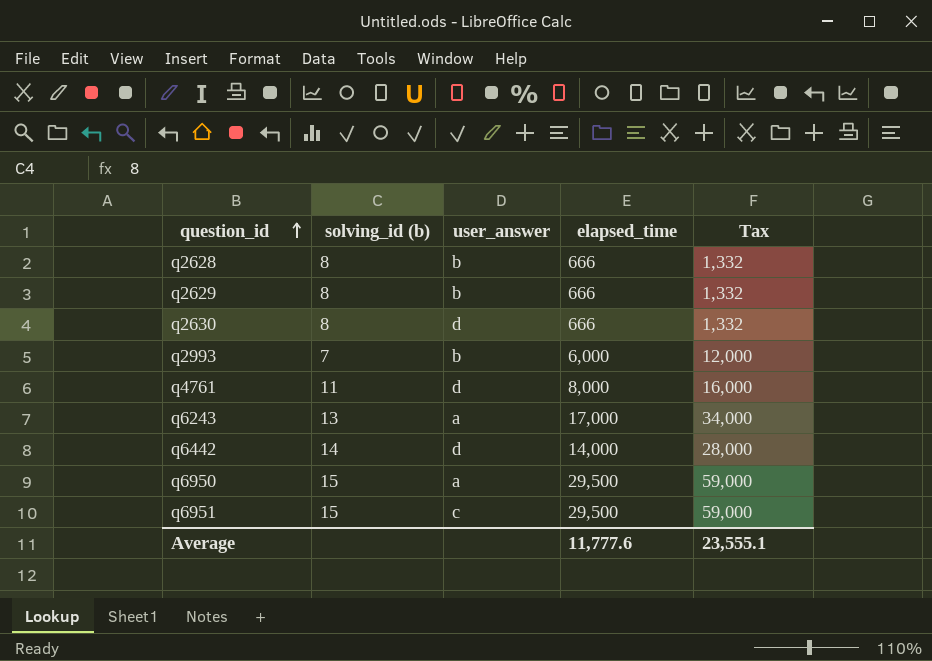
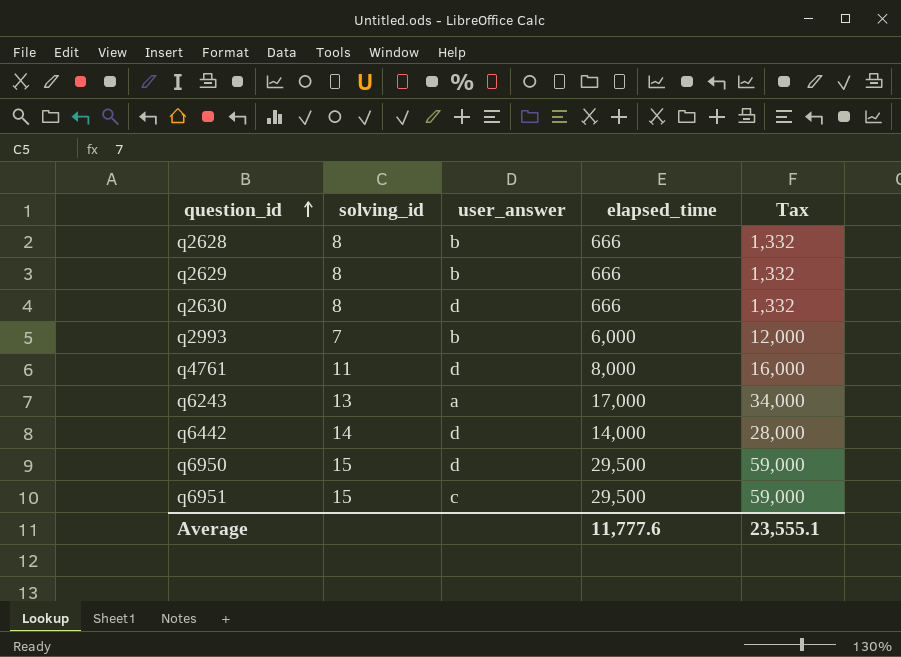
column name: solving_id (b) -> solving_id
q6950 | user_answer: a -> d

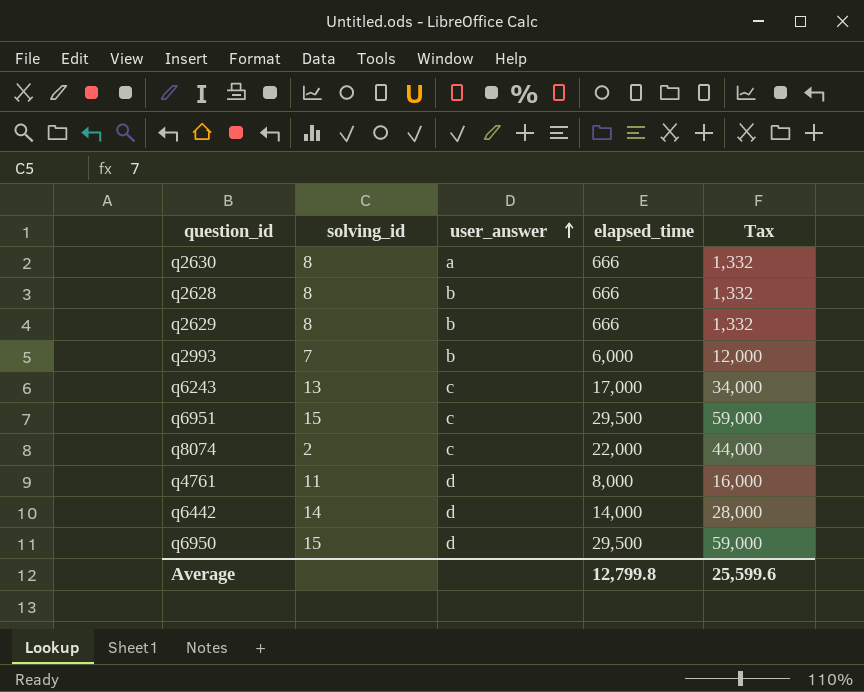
row order: question_id ascending -> user_answer ascending
q2630 | user_answer: d -> a
q6243 | user_answer: a -> c
row q8074: none -> 2 | c | 22,000 | 44,000
Average | elapsed_time: 11,777.6 -> 12,799.8
Average | Tax: 23,555.1 -> 25,599.6

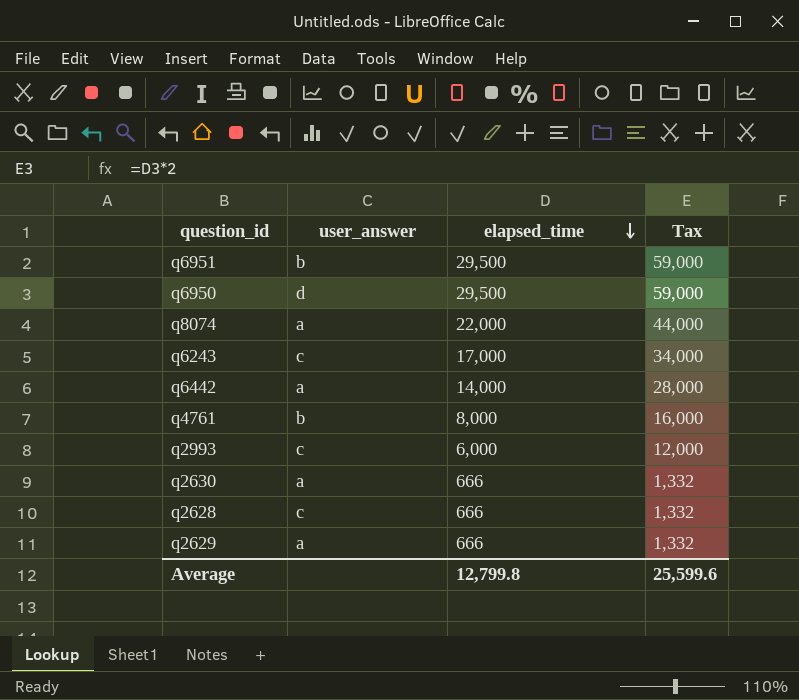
row order: user_answer ascending -> elapsed_time descending
column solving_id | position: 2 -> none
q6951 | user_answer: c -> b
q8074 | user_answer: c -> a
q6442 | user_answer: d -> a
q4761 | user_answer: d -> b
q2993 | user_answer: b -> c
q2628 | user_answer: b -> c
q2629 | user_answer: b -> a

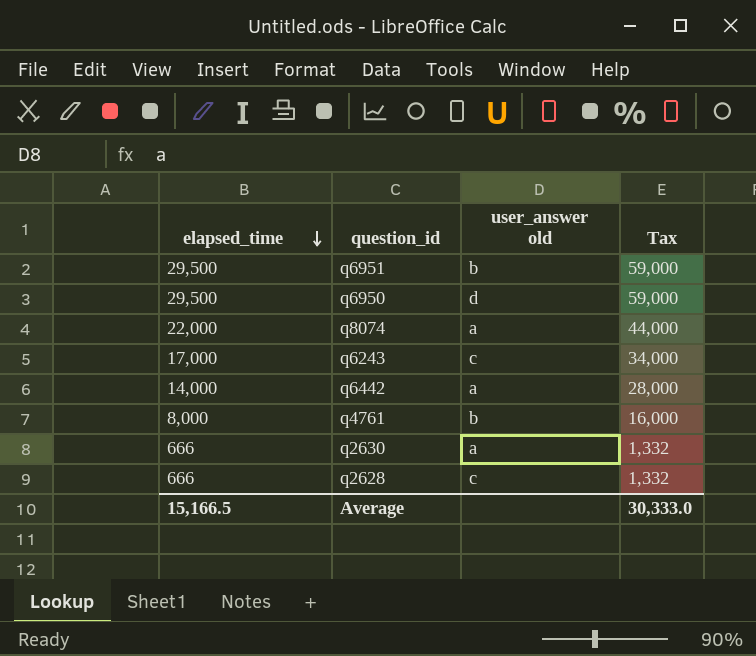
column elapsed_time | position: 3 -> 1
column name: user_answer -> user_answer old
row q2993: c | 6,000 | 12,000 -> none
row q2629: a | 666 | 1,332 -> none
Average | elapsed_time: 12,799.8 -> 15,166.5
Average | Tax: 25,599.6 -> 30,333.0

